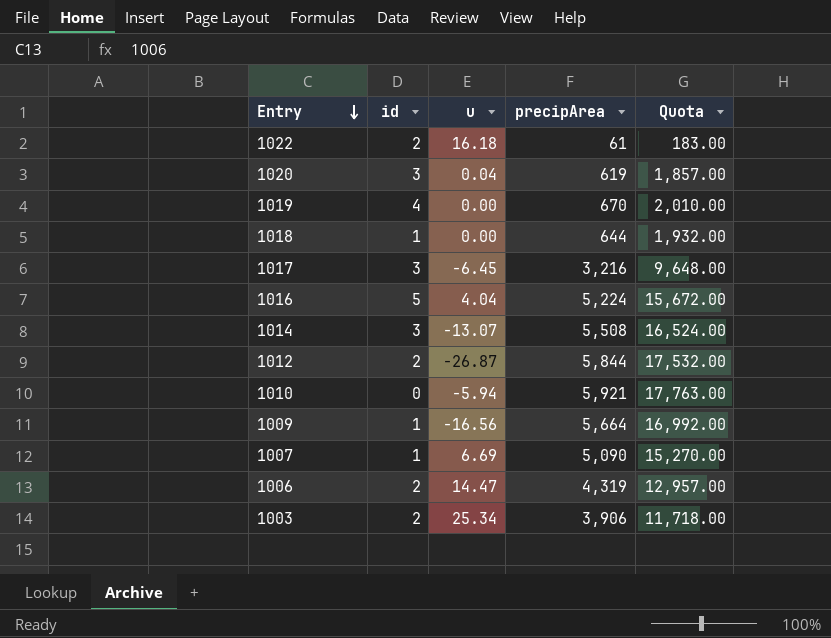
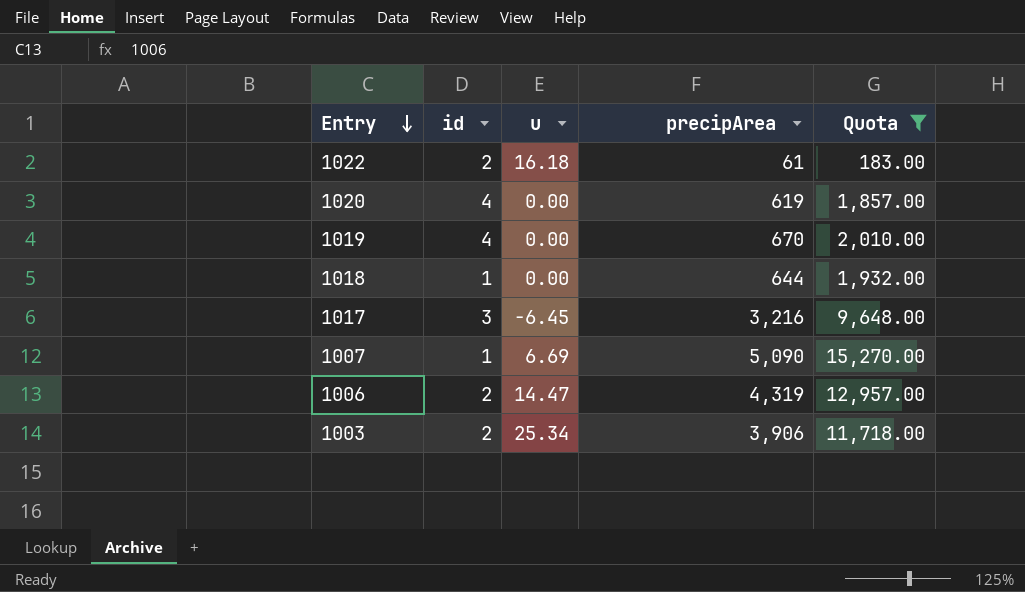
filter: none -> Quota <= 15,270.00
1020 | id: 3 -> 4
1020 | u: 0.04 -> 0.00

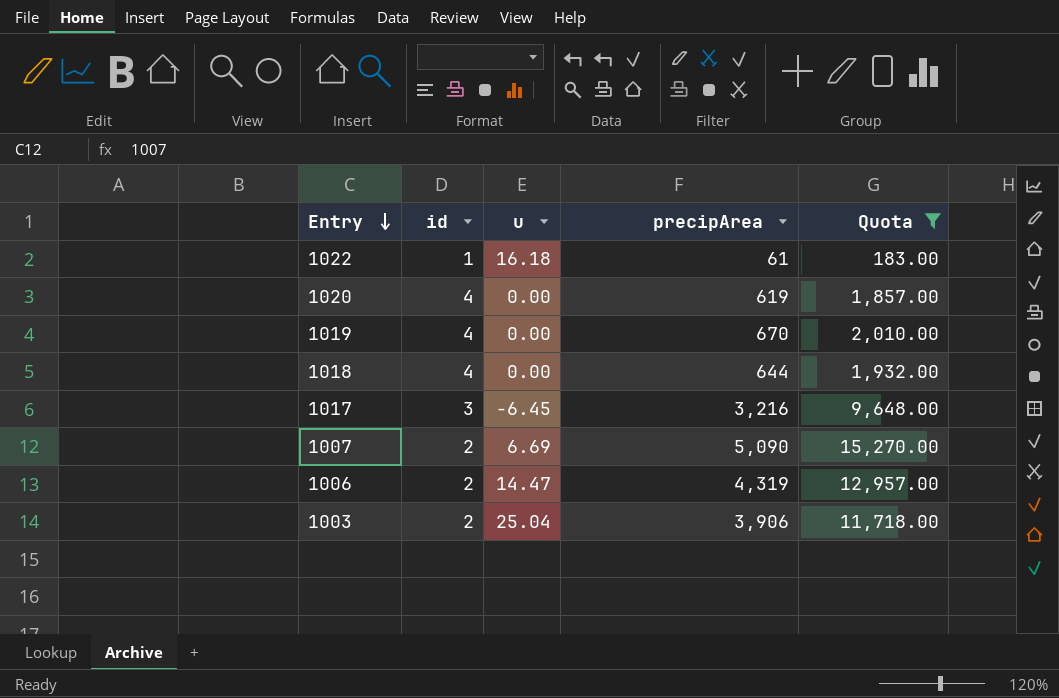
1022 | id: 2 -> 1
1018 | id: 1 -> 4
1007 | id: 1 -> 2
1003 | u: 25.34 -> 25.04

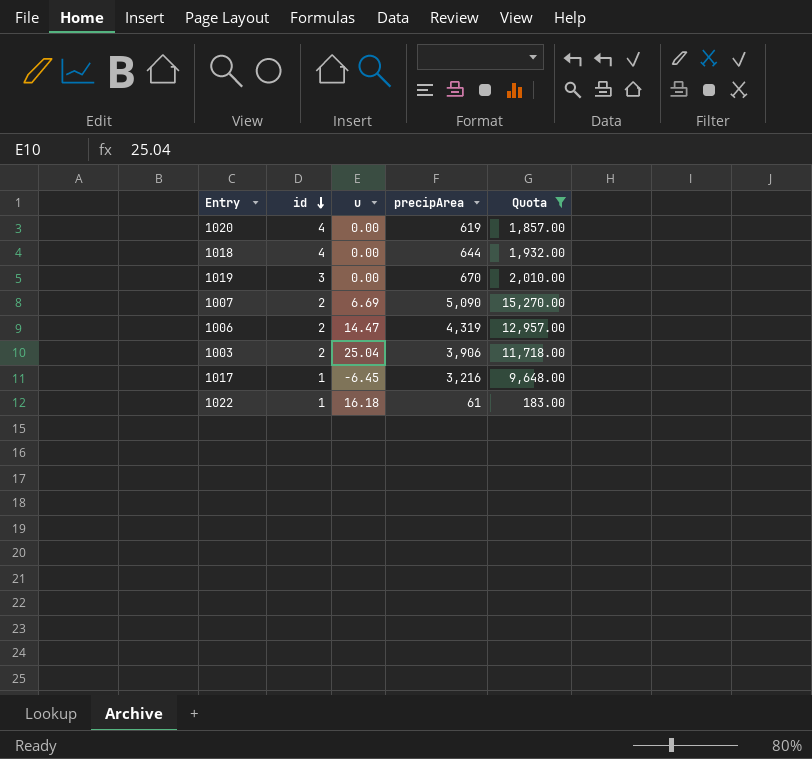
row order: Entry descending -> id descending
1019 | id: 4 -> 3
1017 | id: 3 -> 1

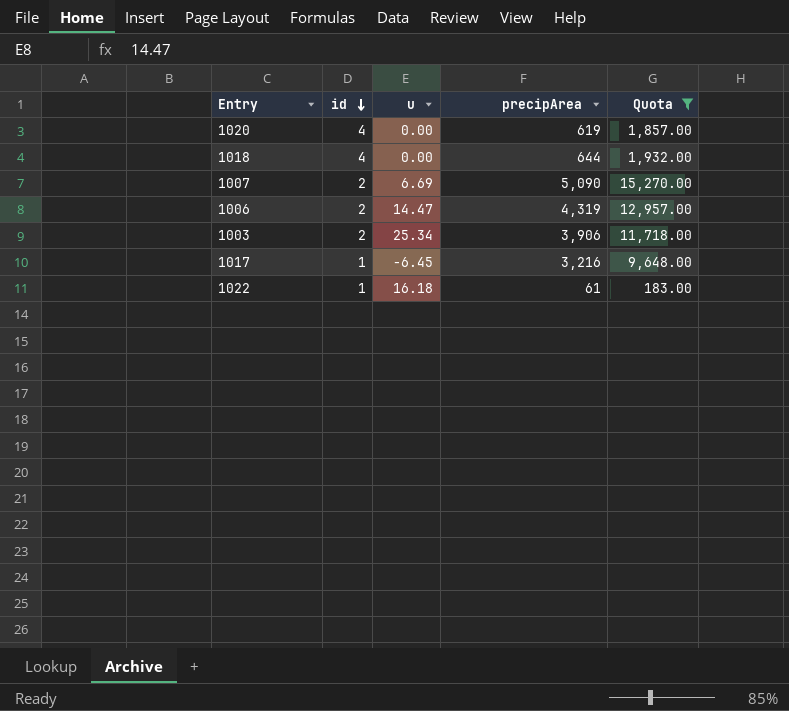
row 1019: 3 | 0.00 | 670 | 2,010.00 -> none
1003 | u: 25.04 -> 25.34

